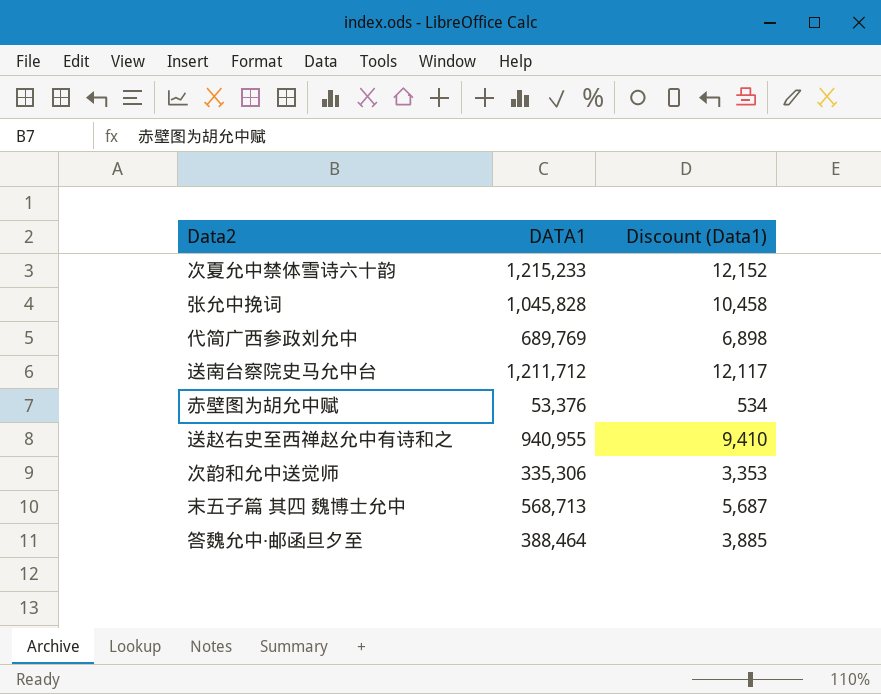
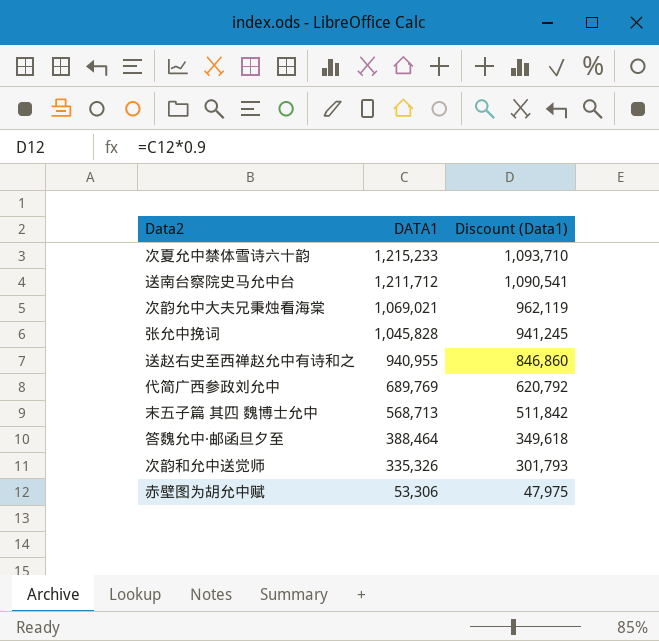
row order: none -> DATA1 descending
column Discount (Data1) | formula: [DATA1] * 0.01 -> [DATA1] * 0.9
row 次韵允中大夫兄秉烛看海棠: none -> 1,069,021 | 962,119
次韵和允中送觉师 | DATA1: 335,306 -> 335,326
赤壁图为胡允中赋 | DATA1: 53,376 -> 53,306

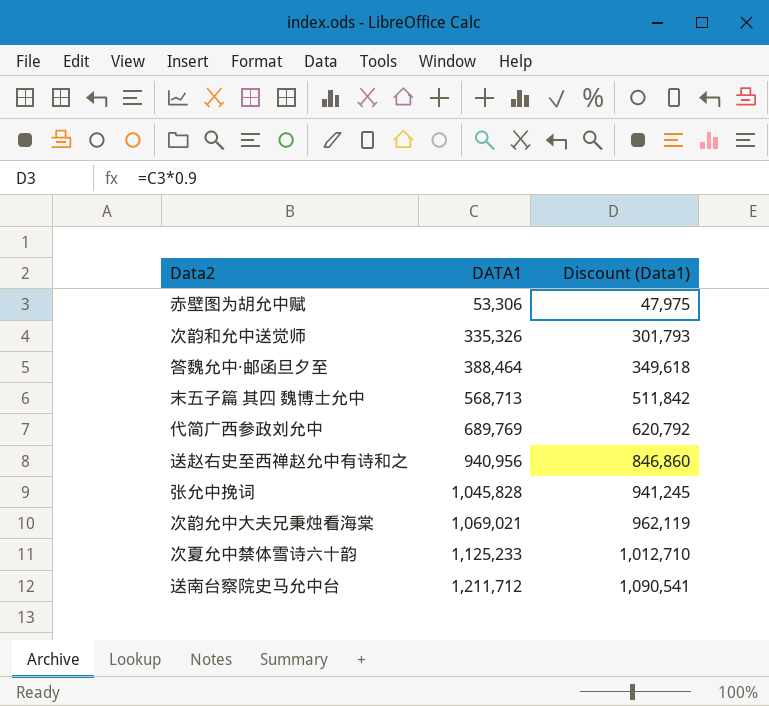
row order: DATA1 descending -> DATA1 ascending
送赵右史至西禅赵允中有诗和之 | DATA1: 940,955 -> 940,956
次夏允中禁体雪诗六十韵 | DATA1: 1,215,233 -> 1,125,233
次夏允中禁体雪诗六十韵 | Discount (Data1): 1,093,710 -> 1,012,710

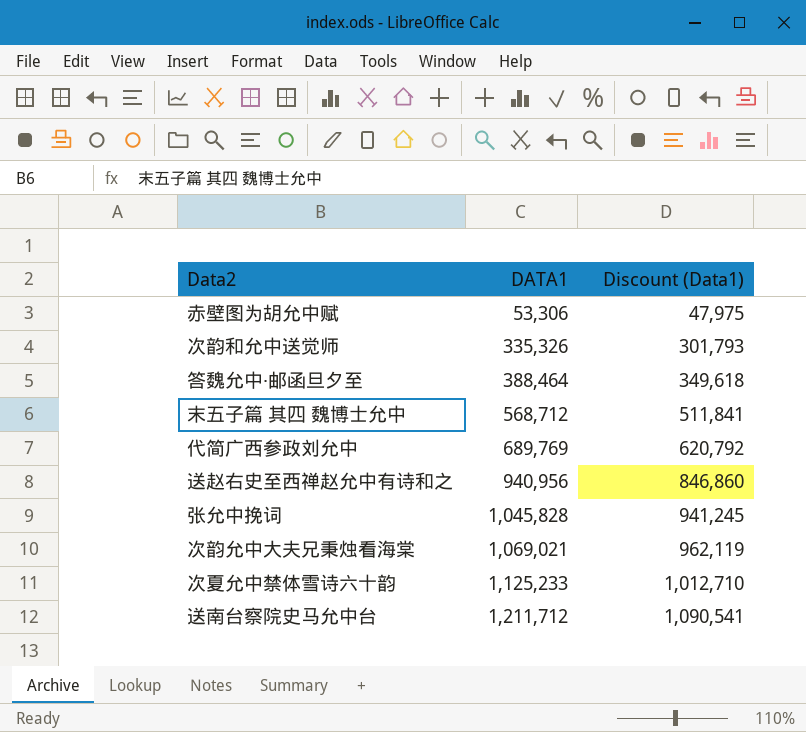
末五子篇 其四 魏博士允中 | DATA1: 568,713 -> 568,712
末五子篇 其四 魏博士允中 | Discount (Data1): 511,842 -> 511,841

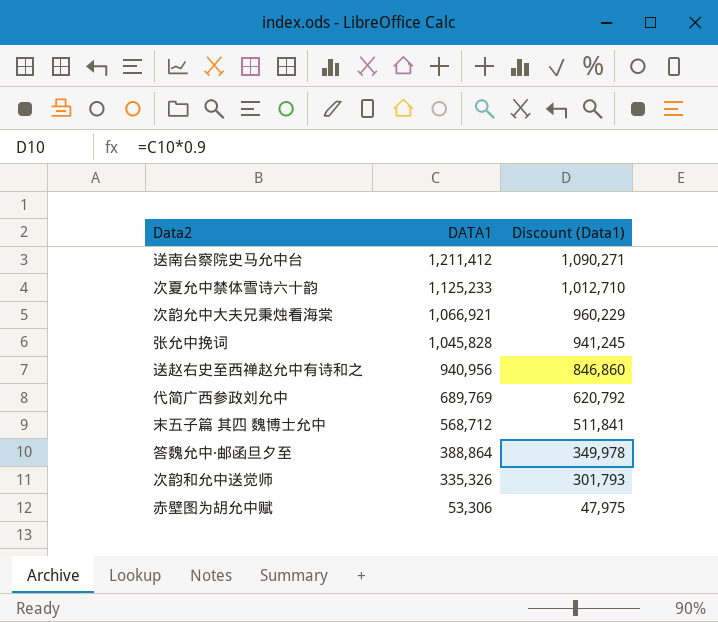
row order: DATA1 ascending -> DATA1 descending
送南台察院史马允中台 | DATA1: 1,211,712 -> 1,211,412
送南台察院史马允中台 | Discount (Data1): 1,090,541 -> 1,090,271
次韵允中大夫兄秉烛看海棠 | DATA1: 1,069,021 -> 1,066,921
次韵允中大夫兄秉烛看海棠 | Discount (Data1): 962,119 -> 960,229
答魏允中·邮函旦夕至 | DATA1: 388,464 -> 388,864
答魏允中·邮函旦夕至 | Discount (Data1): 349,618 -> 349,978

